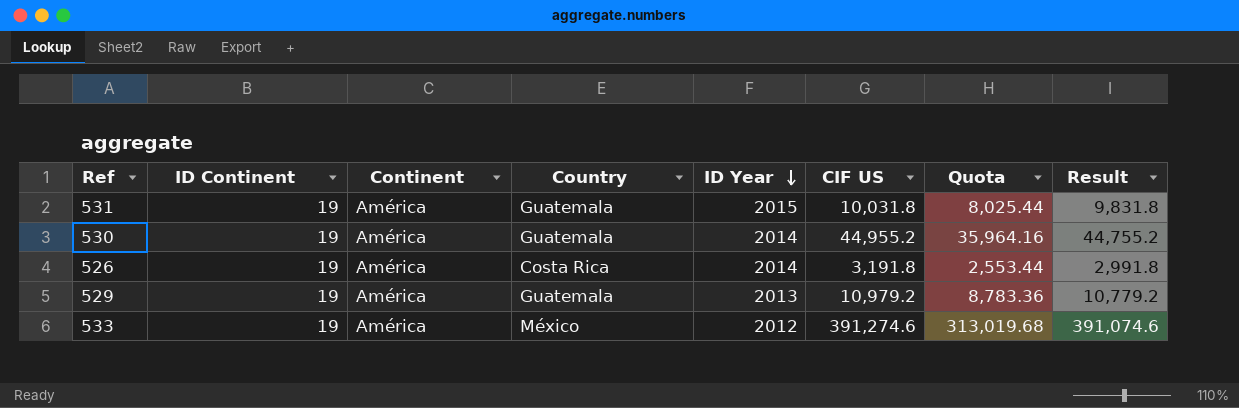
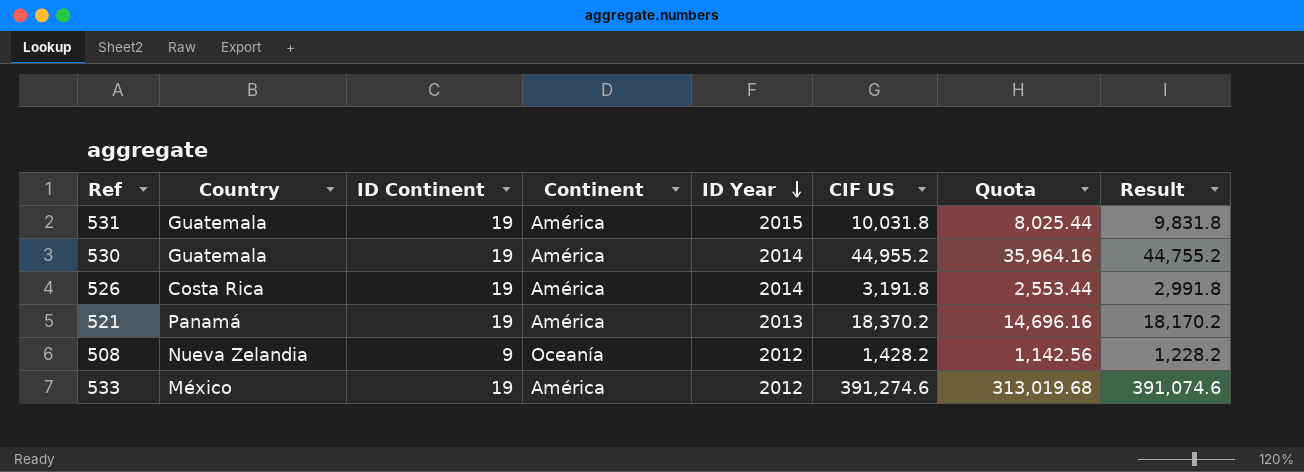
column Country | position: 4 -> 2
row 529: 19 | América | Guatemala | 2013 | 10,979.2 | 8,783.36 | 10,779.2 -> none
row 521: none -> Panamá | 19 | América | 2013 | 18,370.2 | 14,696.16 | 18,170.2
row 508: none -> Nueva Zelandia | 9 | Oceanía | 2012 | 1,428.2 | 1,142.56 | 1,228.2

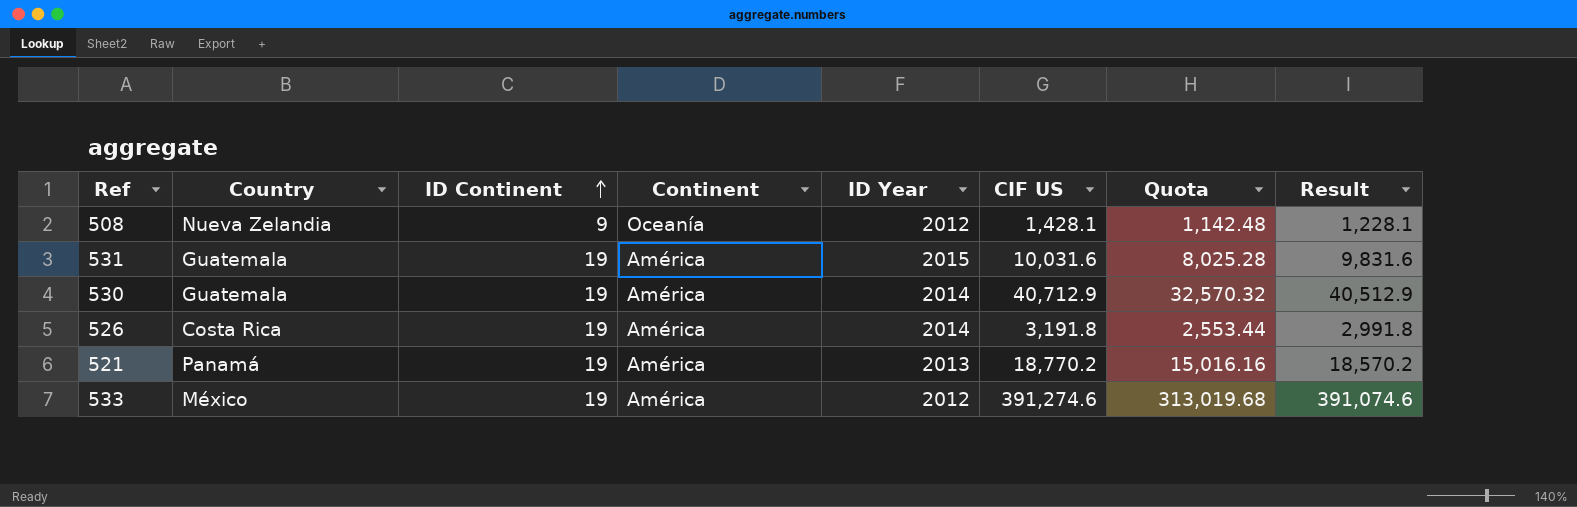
row order: ID Year descending -> ID Continent ascending
508 | CIF US: 1,428.2 -> 1,428.1
508 | Quota: 1,142.56 -> 1,142.48
508 | Result: 1,228.2 -> 1,228.1
531 | CIF US: 10,031.8 -> 10,031.6
531 | Quota: 8,025.44 -> 8,025.28
531 | Result: 9,831.8 -> 9,831.6
530 | CIF US: 44,955.2 -> 40,712.9
530 | Quota: 35,964.16 -> 32,570.32
530 | Result: 44,755.2 -> 40,512.9
521 | CIF US: 18,370.2 -> 18,770.2
521 | Quota: 14,696.16 -> 15,016.16
521 | Result: 18,170.2 -> 18,570.2

